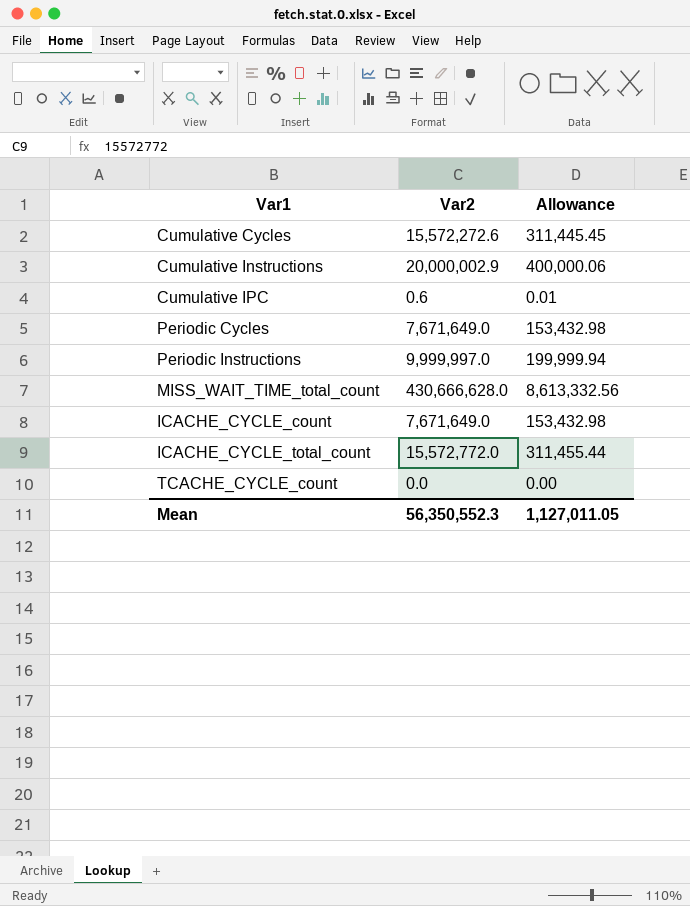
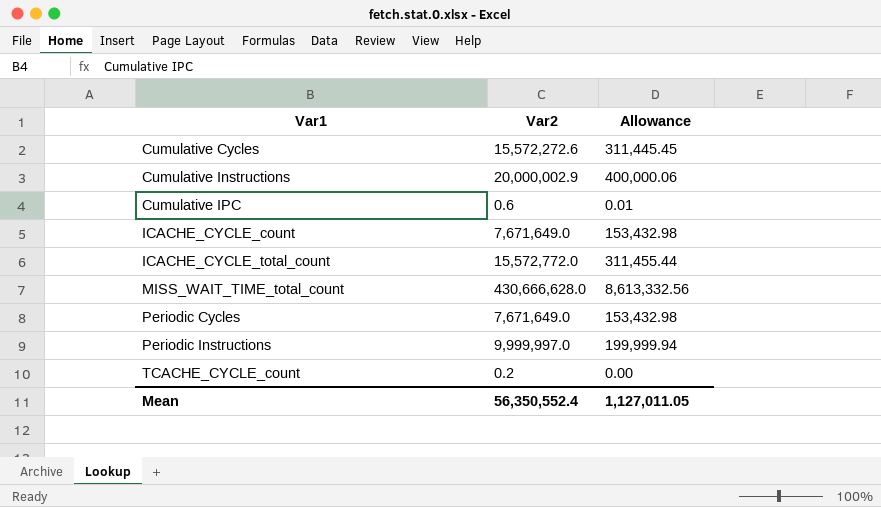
row order: none -> Var1 ascending
TCACHE_CYCLE_count | Var2: 0.0 -> 0.2
Mean | Var2: 56,350,552.3 -> 56,350,552.4

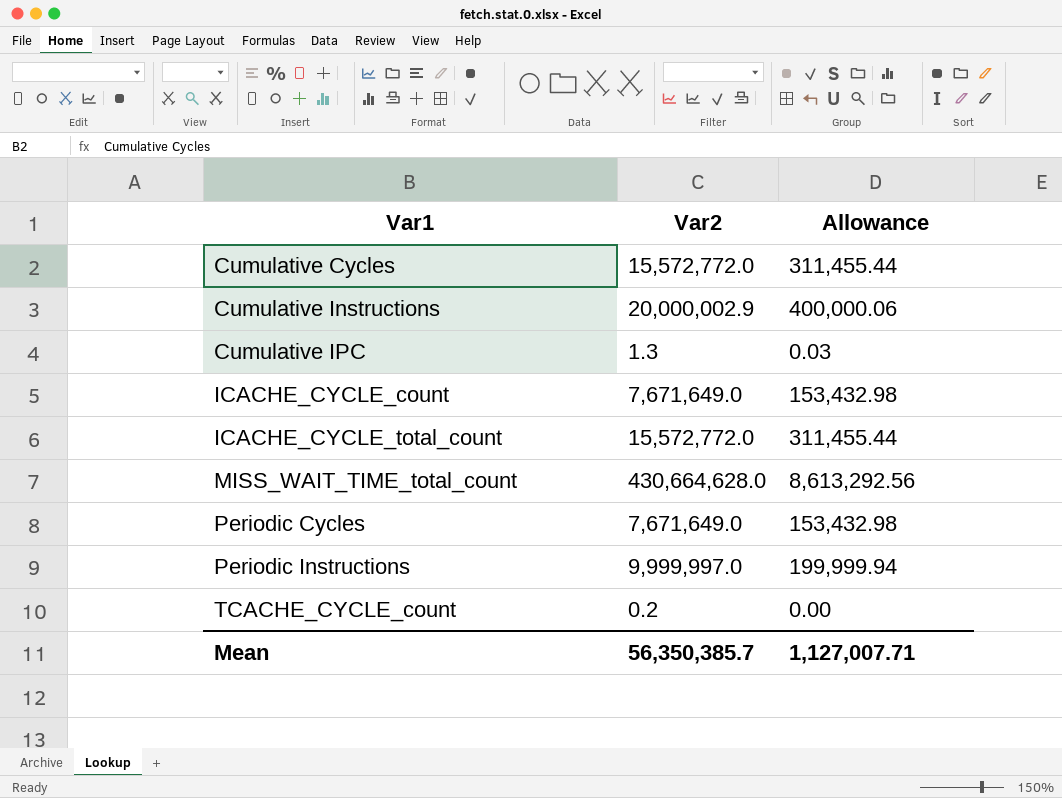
Cumulative Cycles | Var2: 15,572,272.6 -> 15,572,772.0
Cumulative Cycles | Allowance: 311,445.45 -> 311,455.44
Cumulative IPC | Var2: 0.6 -> 1.3
Cumulative IPC | Allowance: 0.01 -> 0.03
MISS_WAIT_TIME_total_count | Var2: 430,666,628.0 -> 430,664,628.0
MISS_WAIT_TIME_total_count | Allowance: 8,613,332.56 -> 8,613,292.56
Mean | Var2: 56,350,552.4 -> 56,350,385.7
Mean | Allowance: 1,127,011.05 -> 1,127,007.71

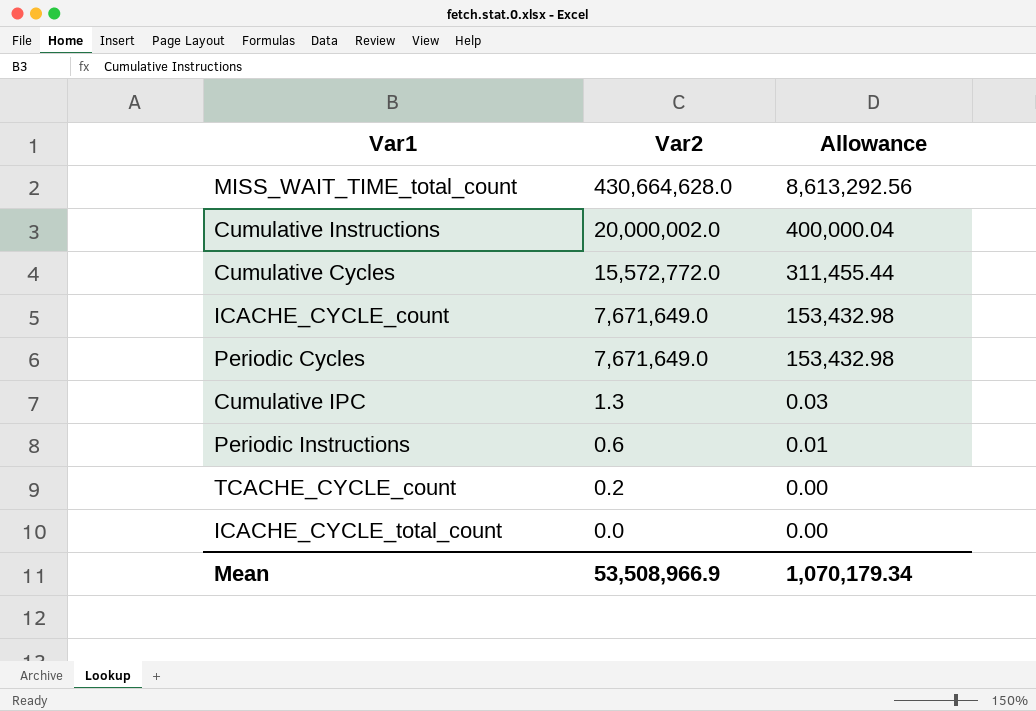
row order: Var1 ascending -> Var2 descending
Cumulative Instructions | Var2: 20,000,002.9 -> 20,000,002.0
Cumulative Instructions | Allowance: 400,000.06 -> 400,000.04
Periodic Instructions | Var2: 9,999,997.0 -> 0.6
Periodic Instructions | Allowance: 199,999.94 -> 0.01
ICACHE_CYCLE_total_count | Var2: 15,572,772.0 -> 0.0
ICACHE_CYCLE_total_count | Allowance: 311,455.44 -> 0.00
Mean | Var2: 56,350,385.7 -> 53,508,966.9
Mean | Allowance: 1,127,007.71 -> 1,070,179.34

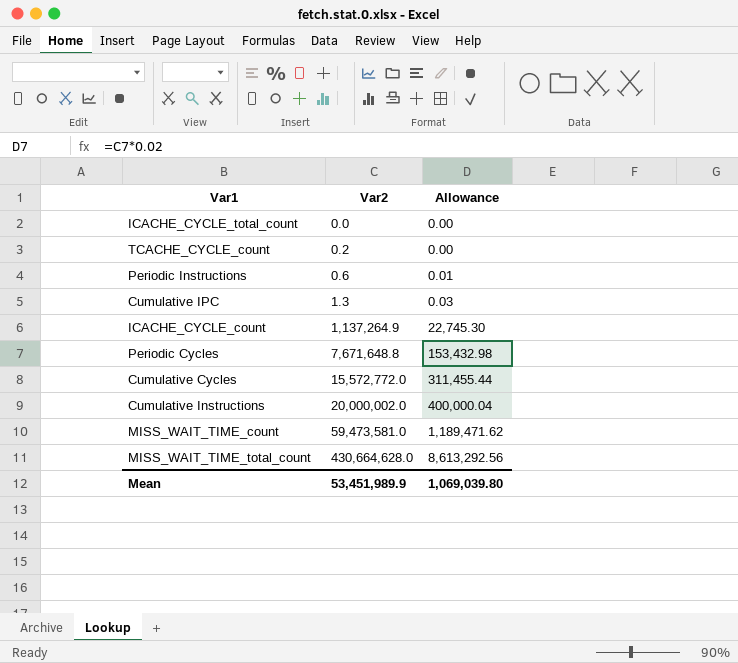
row order: Var2 descending -> Var2 ascending
ICACHE_CYCLE_count | Var2: 7,671,649.0 -> 1,137,264.9
ICACHE_CYCLE_count | Allowance: 153,432.98 -> 22,745.30
Periodic Cycles | Var2: 7,671,649.0 -> 7,671,648.8
row MISS_WAIT_TIME_count: none -> 59,473,581.0 | 1,189,471.62
Mean | Var2: 53,508,966.9 -> 53,451,989.9
Mean | Allowance: 1,070,179.34 -> 1,069,039.80

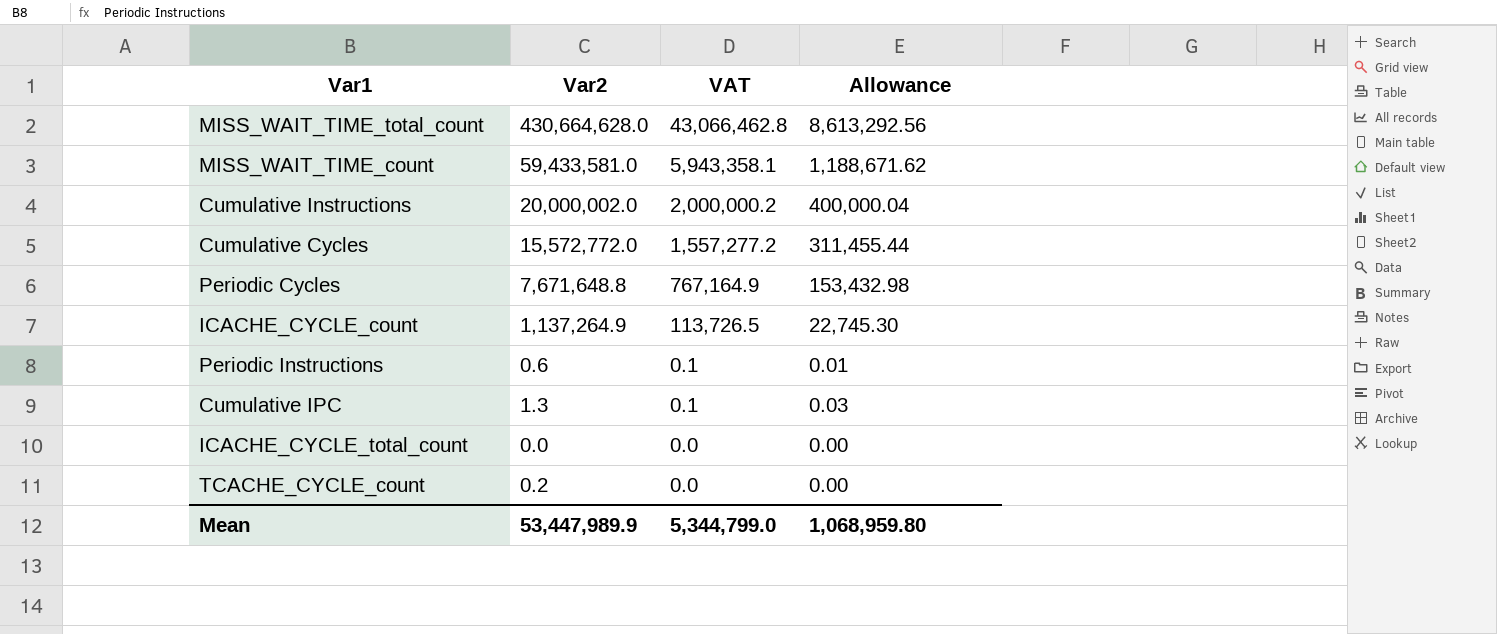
row order: Var2 ascending -> VAT descending
column VAT | formula: none -> [Var2] * 0.1
MISS_WAIT_TIME_count | Var2: 59,473,581.0 -> 59,433,581.0
MISS_WAIT_TIME_count | Allowance: 1,189,471.62 -> 1,188,671.62
Mean | Var2: 53,451,989.9 -> 53,447,989.9
Mean | Allowance: 1,069,039.80 -> 1,068,959.80

